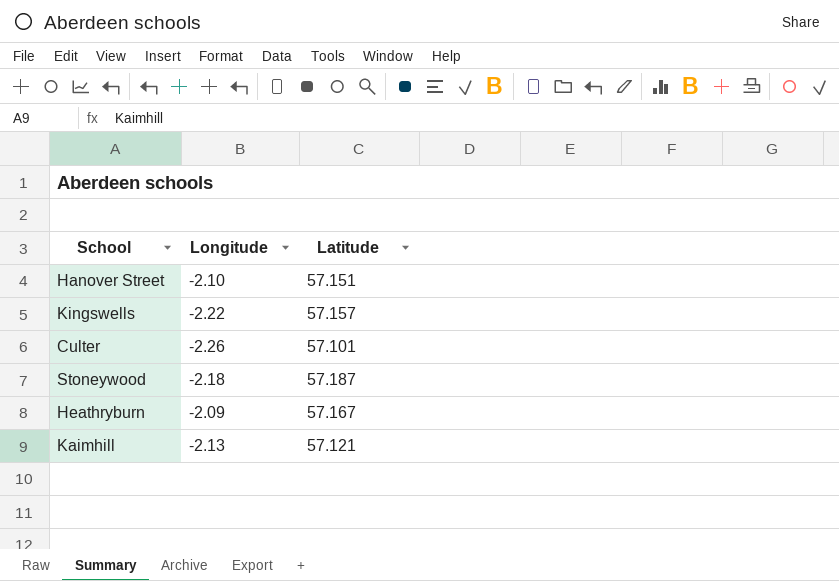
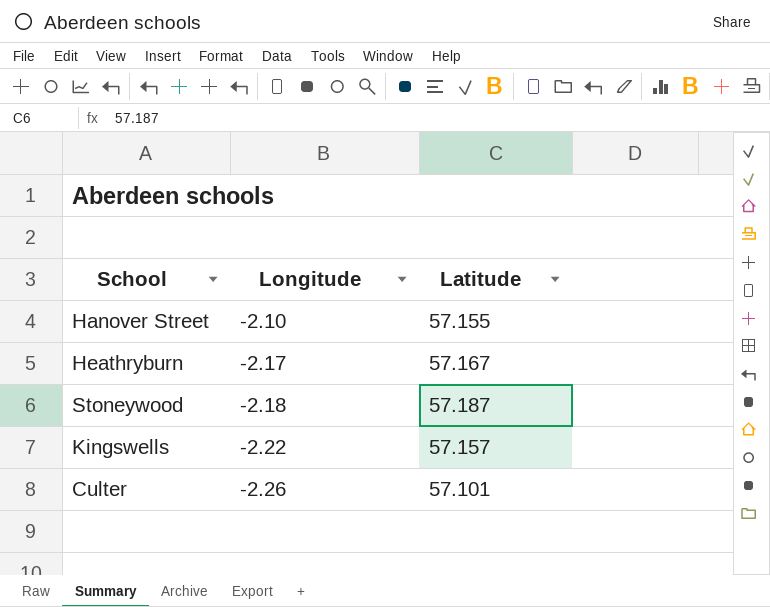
row order: none -> Longitude descending
row Kaimhill: -2.13 | 57.121 -> none
Hanover Street | Latitude: 57.151 -> 57.155
Heathryburn | Longitude: -2.09 -> -2.17

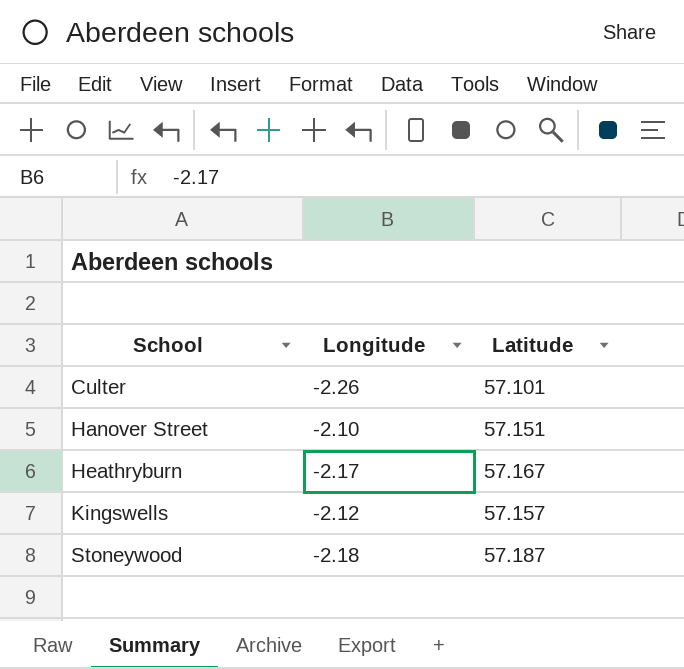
row order: Longitude descending -> School ascending
Hanover Street | Latitude: 57.155 -> 57.151
Kingswells | Longitude: -2.22 -> -2.12

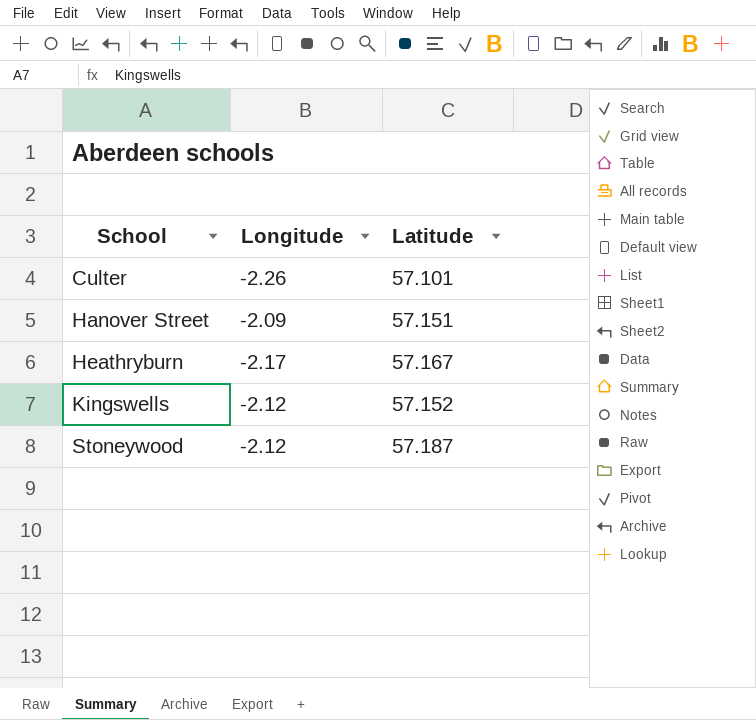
Hanover Street | Longitude: -2.10 -> -2.09
Kingswells | Latitude: 57.157 -> 57.152
Stoneywood | Longitude: -2.18 -> -2.12

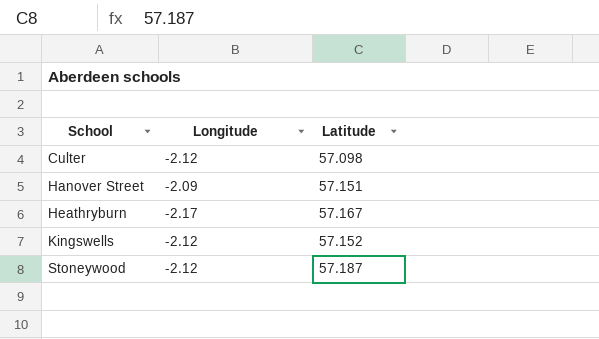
Culter | Longitude: -2.26 -> -2.12
Culter | Latitude: 57.101 -> 57.098

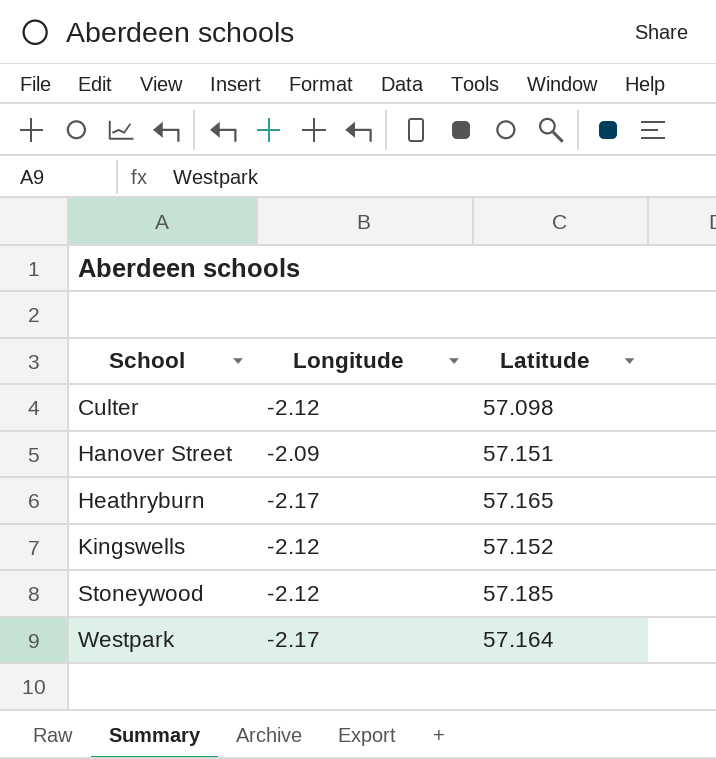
Heathryburn | Latitude: 57.167 -> 57.165
Stoneywood | Latitude: 57.187 -> 57.185
row Westpark: none -> -2.17 | 57.164

